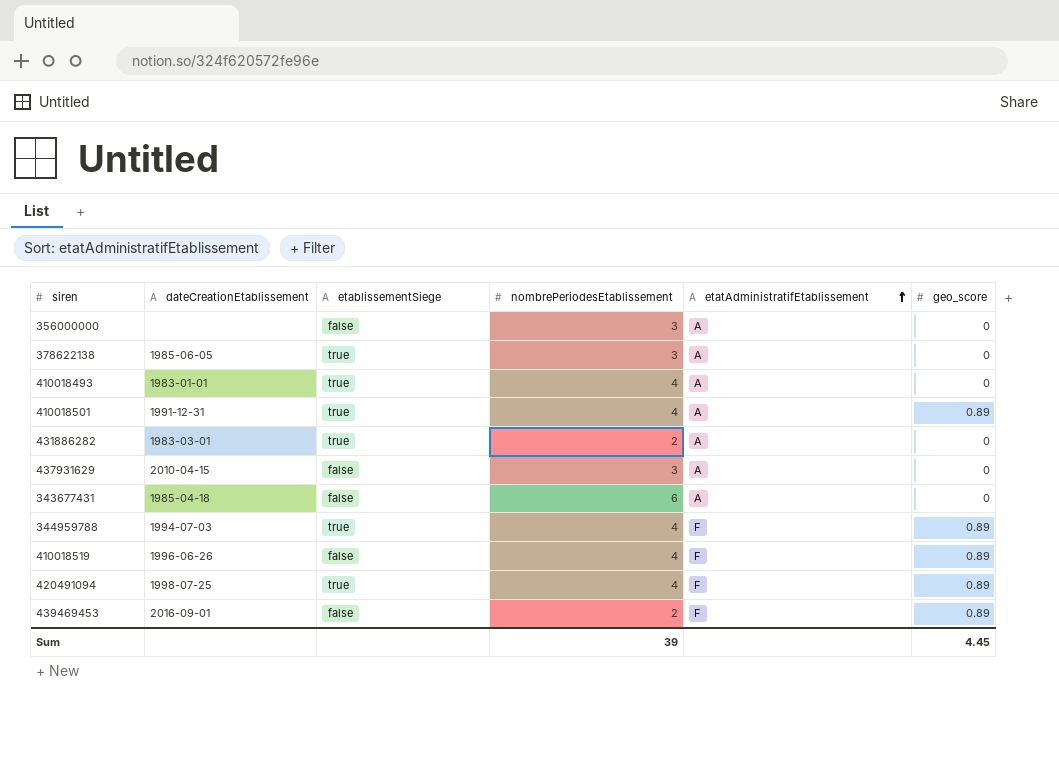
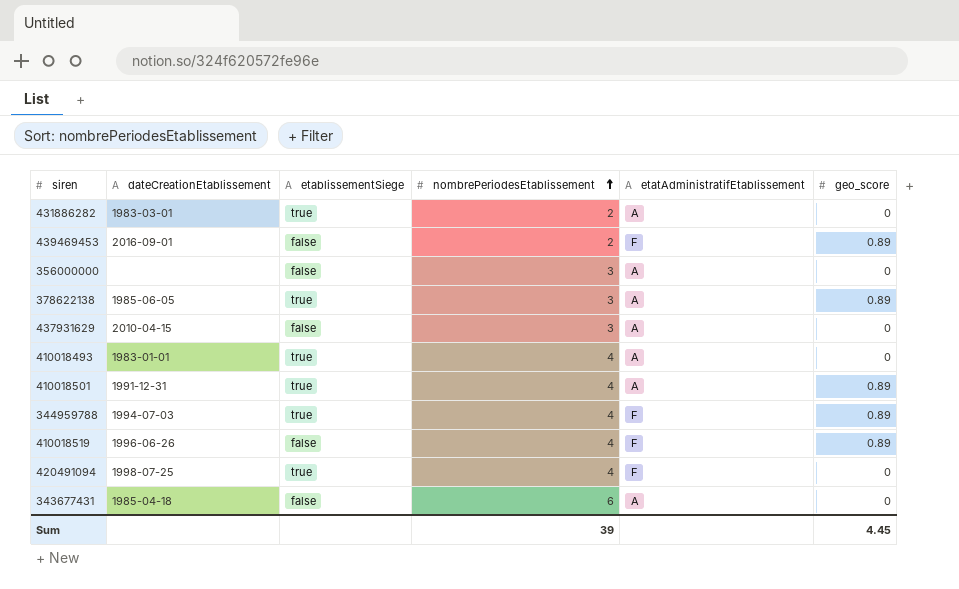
row order: etatAdministratifEtablissement ascending -> nombrePeriodesEtablissement ascending
378622138 | geo_score: 0 -> 0.89
420491094 | geo_score: 0.89 -> 0

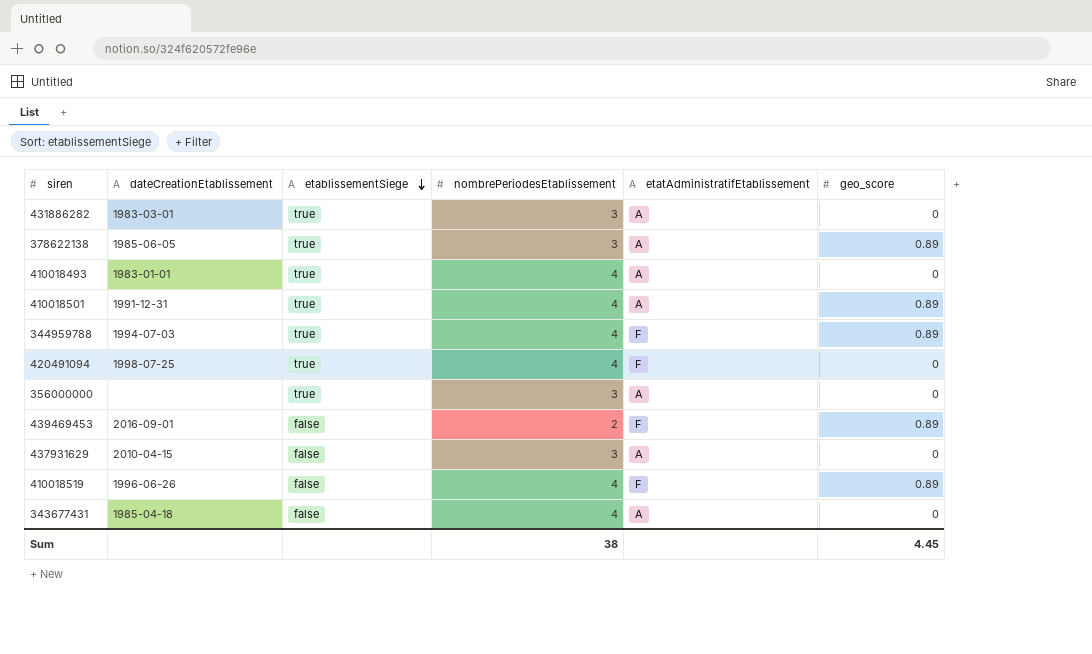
row order: nombrePeriodesEtablissement ascending -> etablissementSiege descending
431886282 | nombrePeriodesEtablissement: 2 -> 3
356000000 | etablissementSiege: false -> true
343677431 | nombrePeriodesEtablissement: 6 -> 4
Sum | nombrePeriodesEtablissement: 39 -> 38

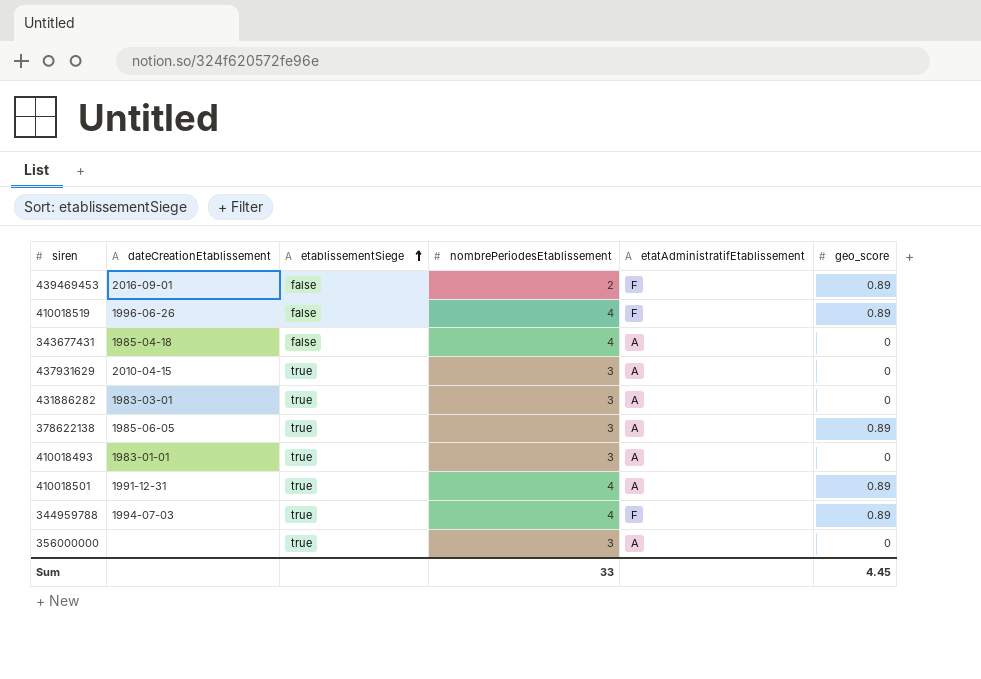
row order: etablissementSiege descending -> etablissementSiege ascending
row 420491094: 1998-07-25 | true | 4 | F | 0 -> none
437931629 | etablissementSiege: false -> true
410018493 | nombrePeriodesEtablissement: 4 -> 3
Sum | nombrePeriodesEtablissement: 38 -> 33

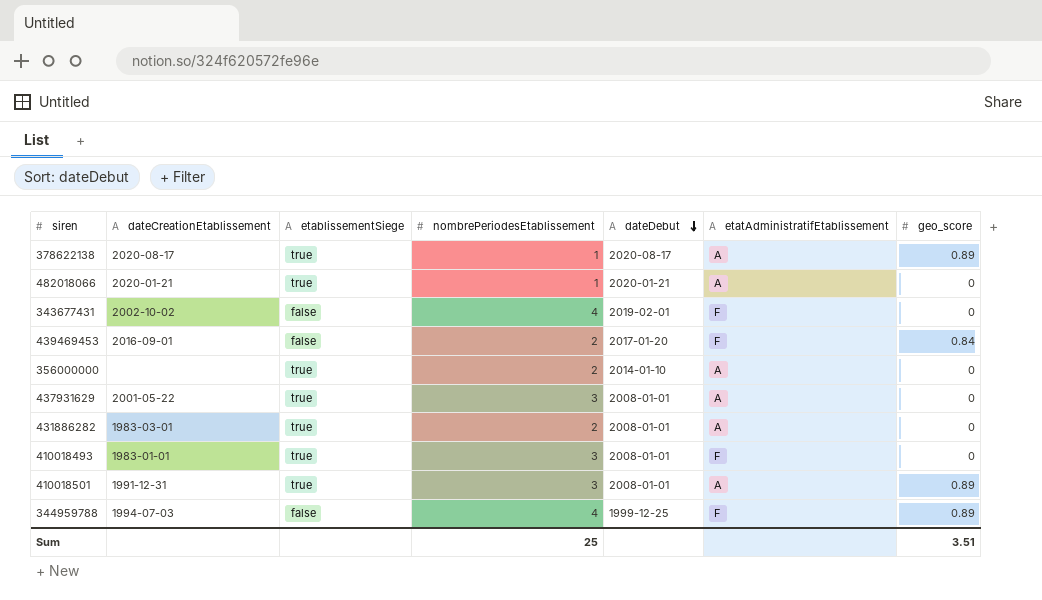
row order: etablissementSiege ascending -> dateDebut descending
column dateDebut | position: none -> 5
row 410018519: 1996-06-26 | false | 4 | F | 0.89 -> none
378622138 | dateCreationEtablissement: 1985-06-05 -> 2020-08-17
378622138 | nombrePeriodesEtablissement: 3 -> 1
row 482018066: none -> 2020-01-21 | true | 1 | 2020-01-21 | A | 0
343677431 | dateCreationEtablissement: 1985-04-18 -> 2002-10-02
343677431 | etatAdministratifEtablissement: A -> F
439469453 | geo_score: 0.89 -> 0.84
356000000 | nombrePeriodesEtablissement: 3 -> 2
437931629 | dateCreationEtablissement: 2010-04-15 -> 2001-05-22
431886282 | nombrePeriodesEtablissement: 3 -> 2
410018493 | etatAdministratifEtablissement: A -> F
410018501 | nombrePeriodesEtablissement: 4 -> 3
344959788 | etablissementSiege: true -> false
Sum | nombrePeriodesEtablissement: 33 -> 25
Sum | geo_score: 4.45 -> 3.51

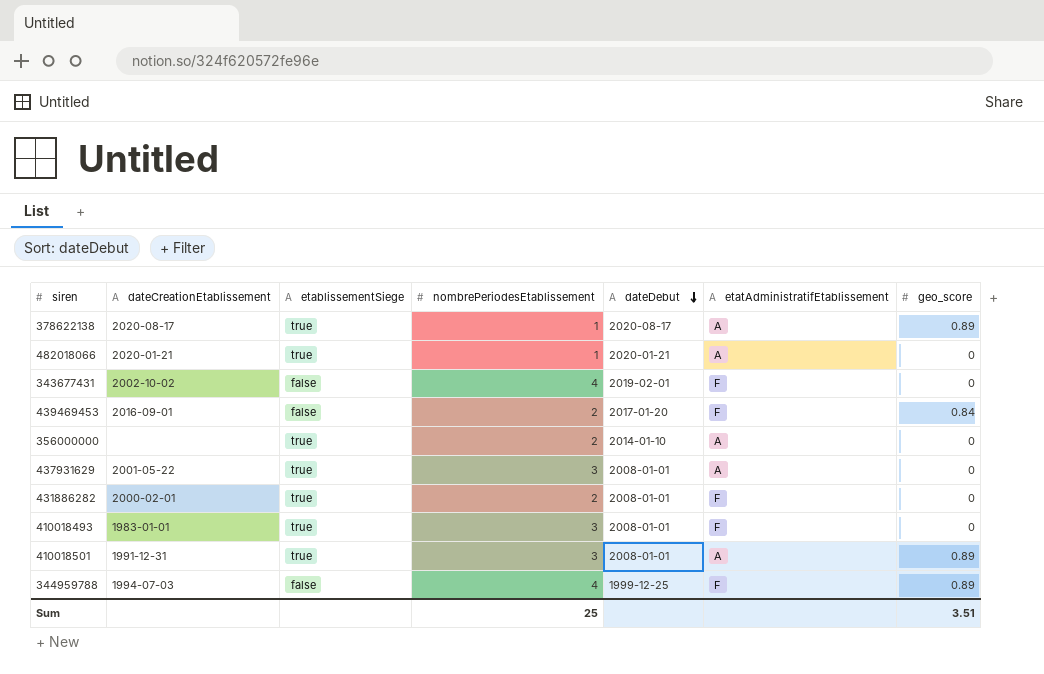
431886282 | dateCreationEtablissement: 1983-03-01 -> 2000-02-01
431886282 | etatAdministratifEtablissement: A -> F

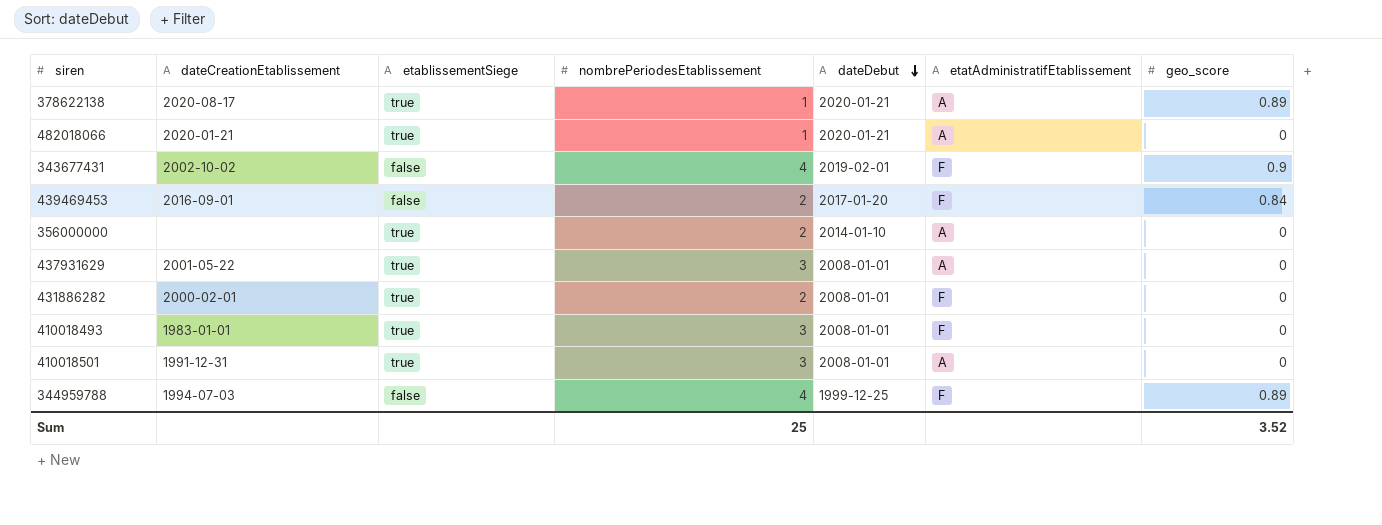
378622138 | dateDebut: 2020-08-17 -> 2020-01-21
343677431 | geo_score: 0 -> 0.9
410018501 | geo_score: 0.89 -> 0
Sum | geo_score: 3.51 -> 3.52

